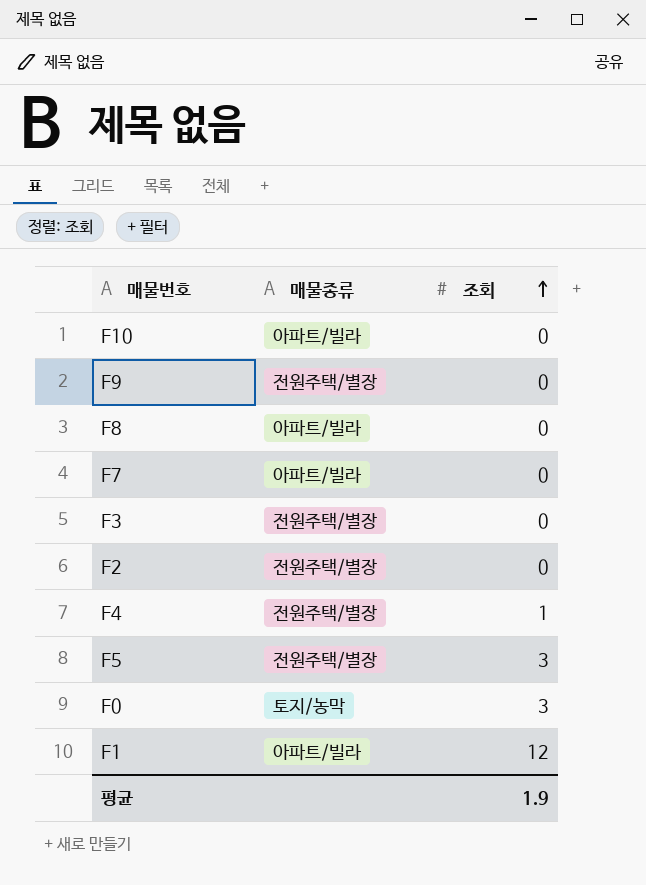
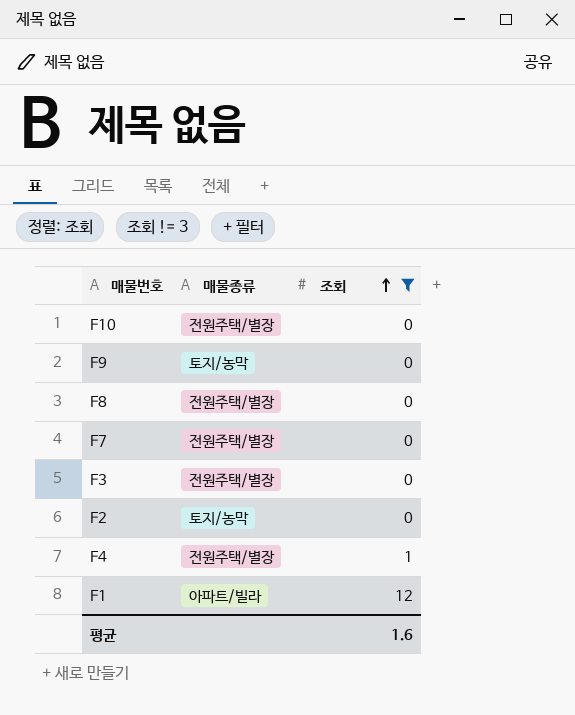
filter: none -> 조회 != 3
F10 | 매물종류: 아파트/빌라 -> 전원주택/별장
F9 | 매물종류: 전원주택/별장 -> 토지/농막
F8 | 매물종류: 아파트/빌라 -> 전원주택/별장
F7 | 매물종류: 아파트/빌라 -> 전원주택/별장
F2 | 매물종류: 전원주택/별장 -> 토지/농막
평균 | 조회: 1.9 -> 1.6

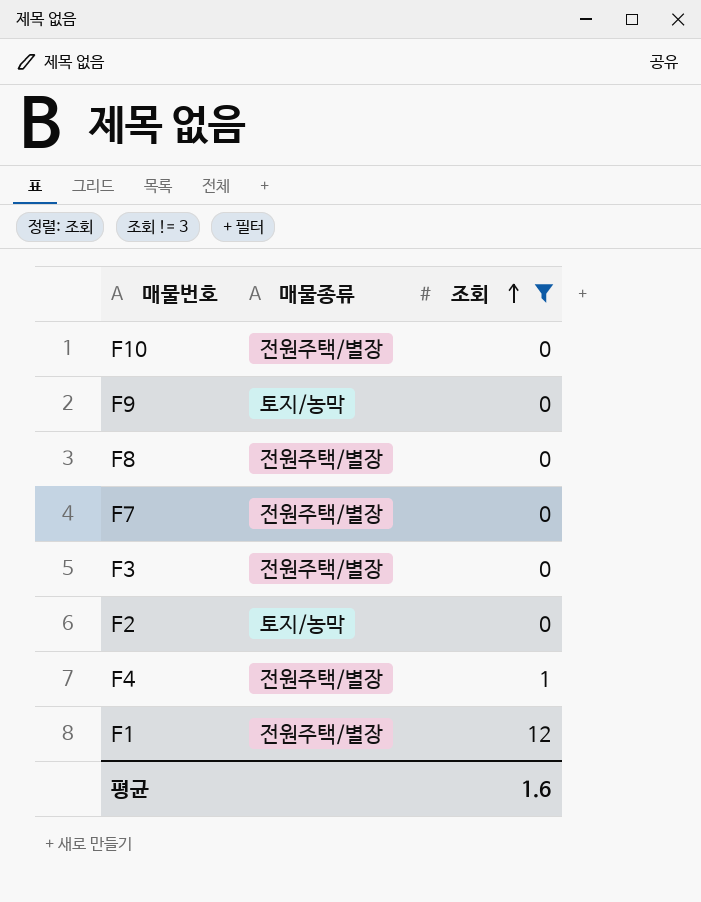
F1 | 매물종류: 아파트/빌라 -> 전원주택/별장

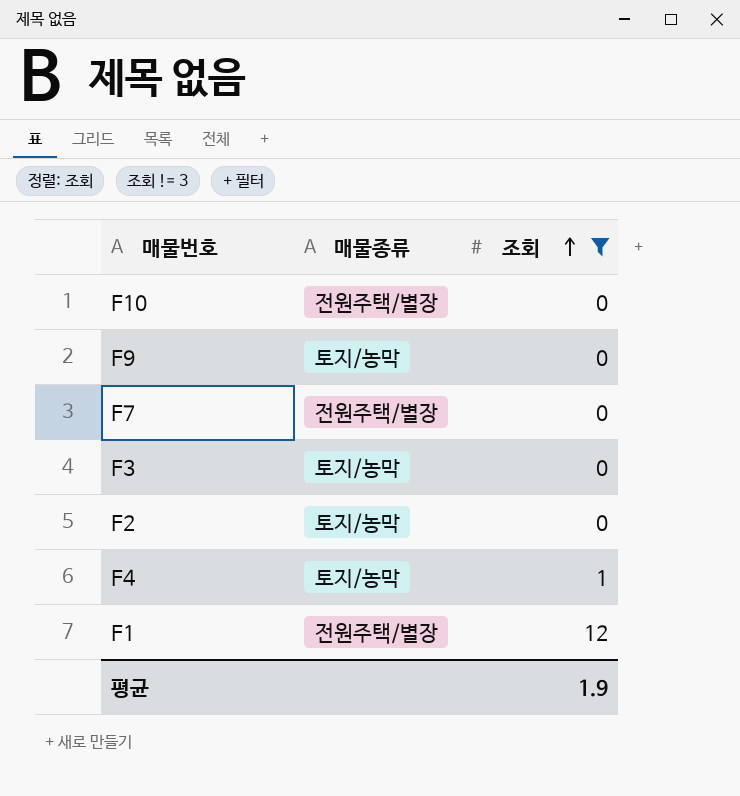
row F8: 전원주택/별장 | 0 -> none
F3 | 매물종류: 전원주택/별장 -> 토지/농막
F4 | 매물종류: 전원주택/별장 -> 토지/농막
평균 | 조회: 1.6 -> 1.9

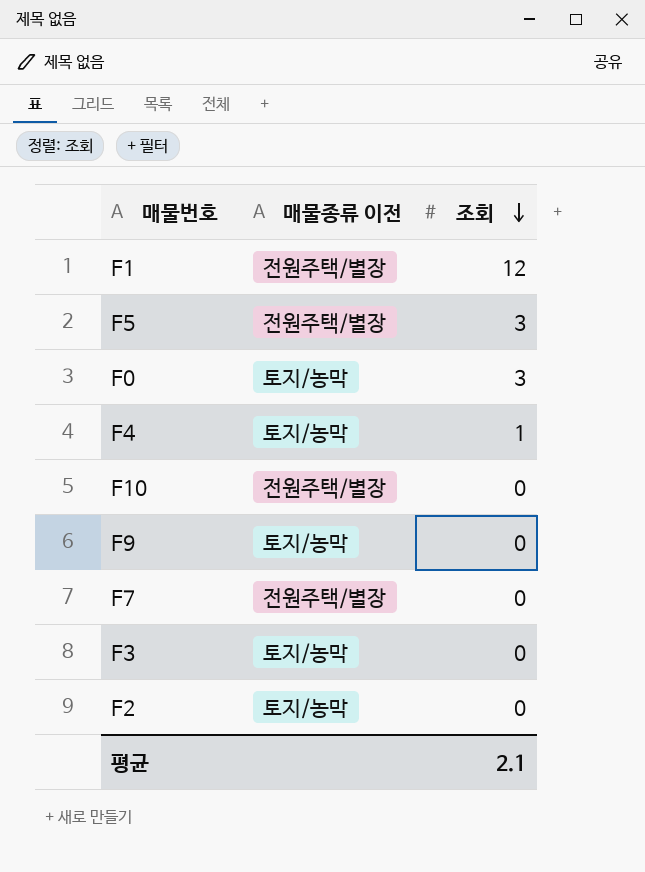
filter: 조회 != 3 -> none
row order: 조회 ascending -> 조회 descending
column name: 매물종류 -> 매물종류 이전
평균 | 조회: 1.9 -> 2.1

